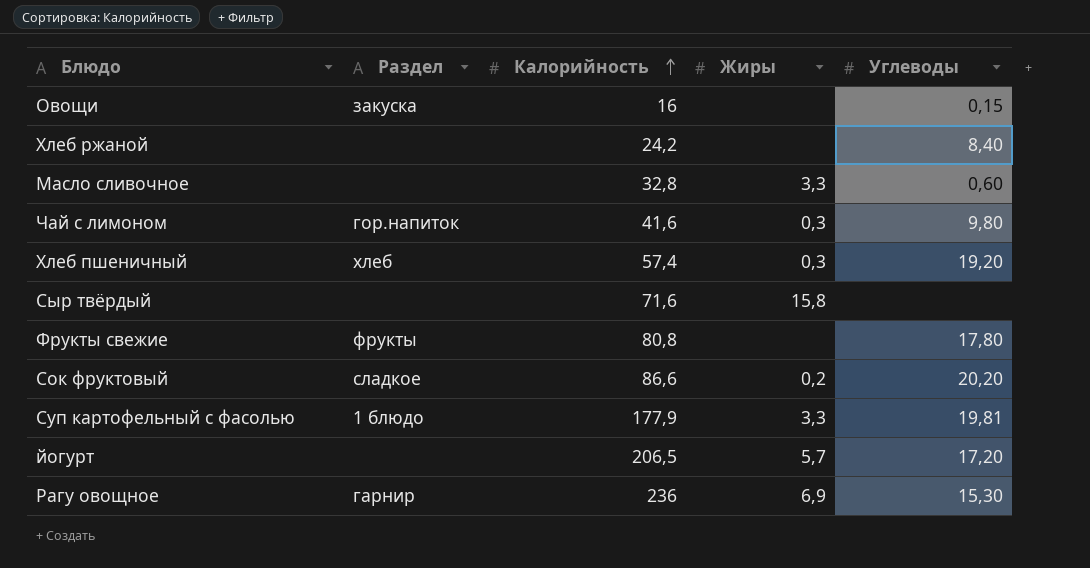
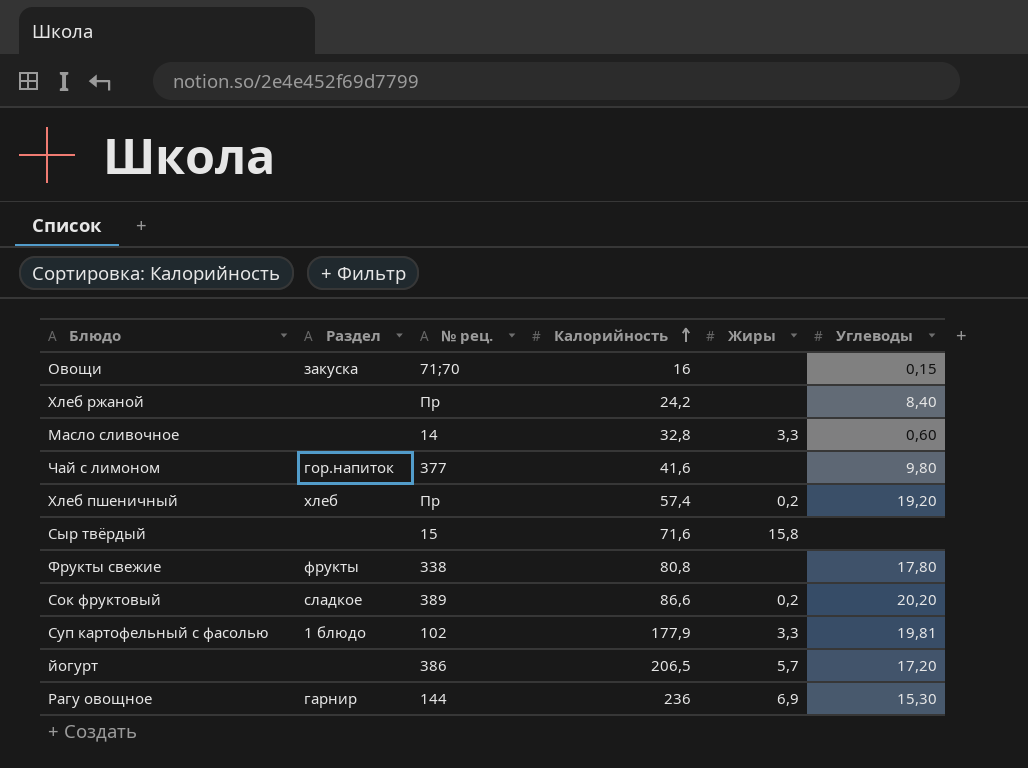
column № рец. | position: none -> 3
Чай с лимоном | Жиры: 0,3 -> none
Хлеб пшеничный | Жиры: 0,3 -> 0,2

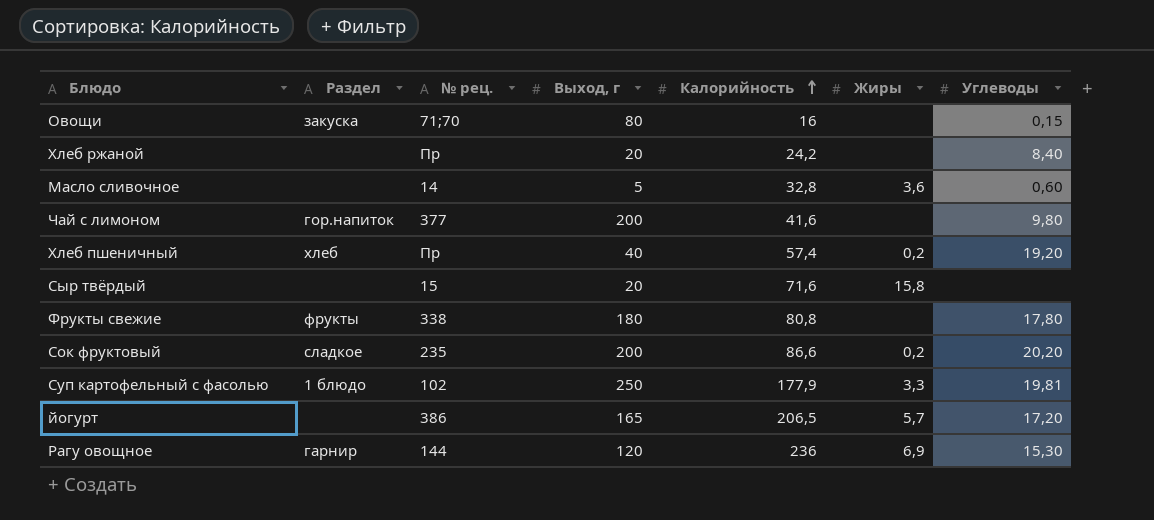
column Выход, г | position: none -> 4
Масло сливочное | Жиры: 3,3 -> 3,6
Сок фруктовый | № рец.: 389 -> 235

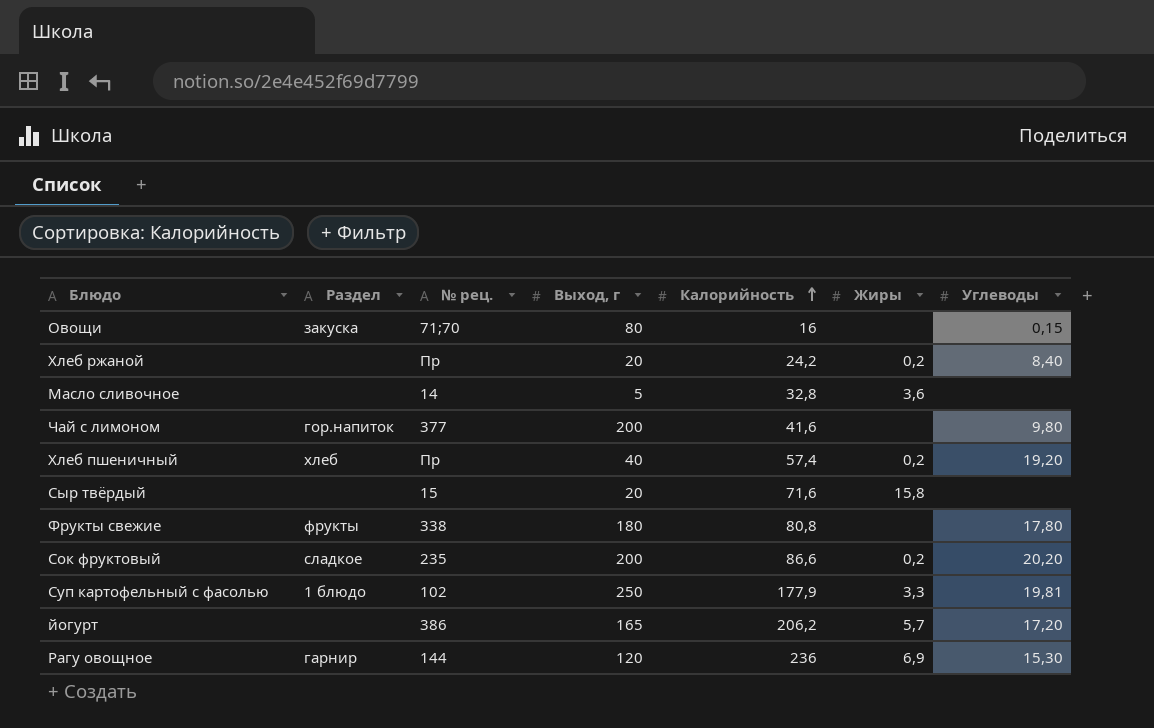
Хлеб ржаной | Жиры: none -> 0,2
Масло сливочное | Углеводы: 0,60 -> none
йогурт | Калорийность: 206,5 -> 206,2

